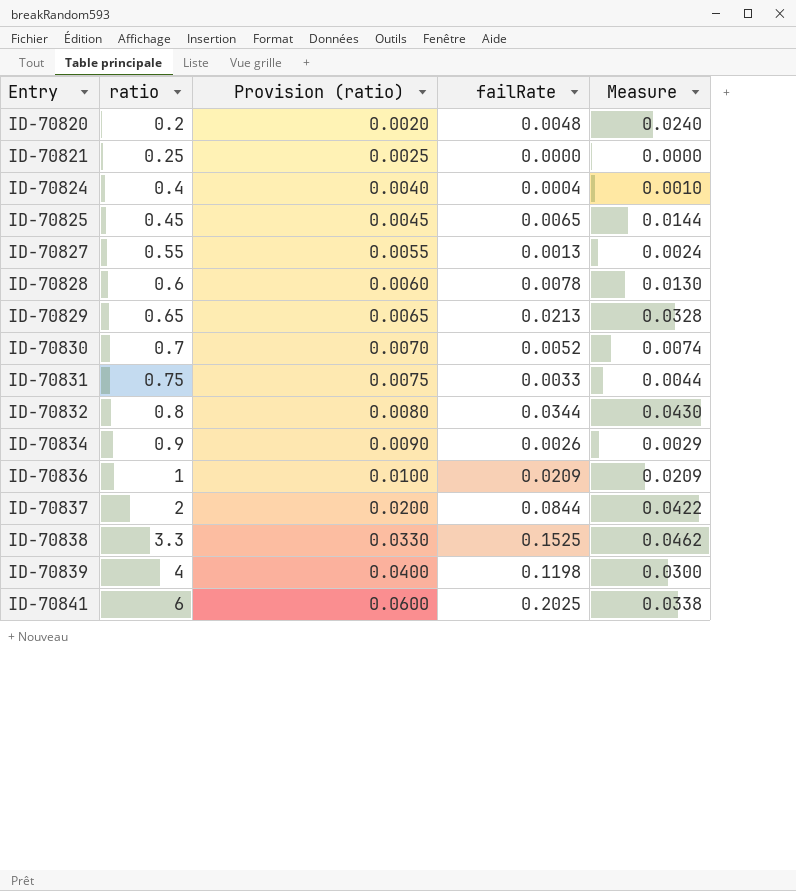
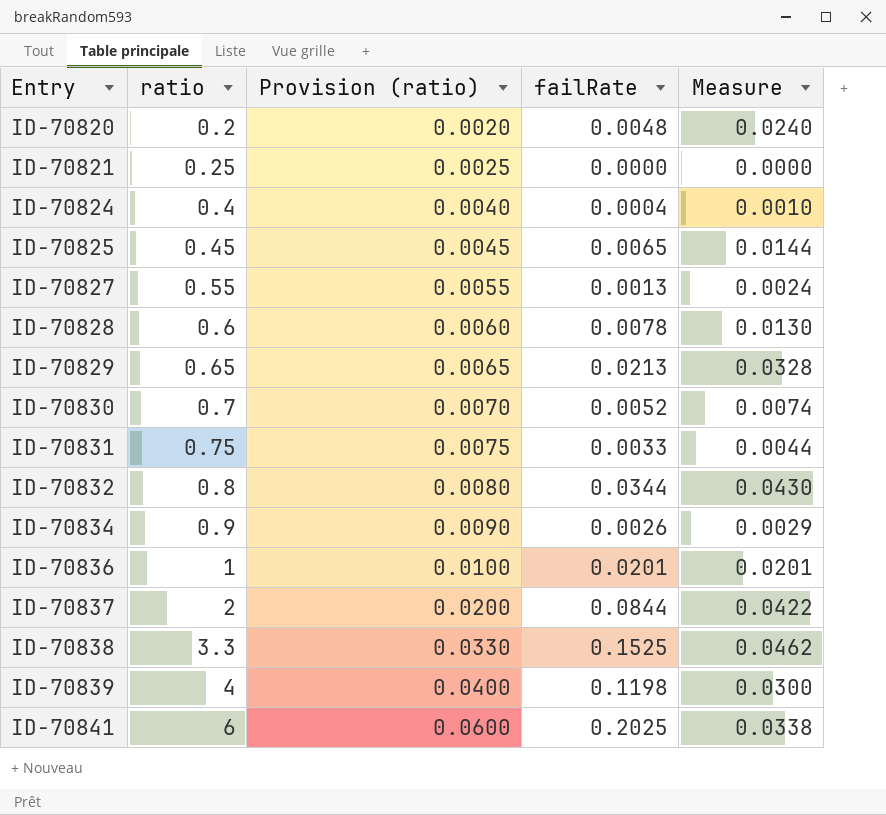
ID-70836 | failRate: 0.0209 -> 0.0201
ID-70836 | Measure: 0.0209 -> 0.0201

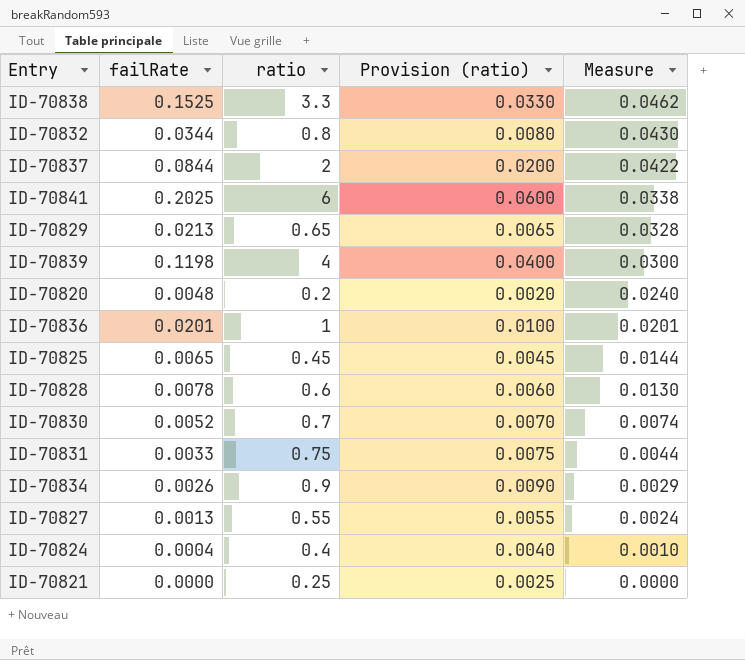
row order: Entry ascending -> Measure descending
column failRate | position: 4 -> 2

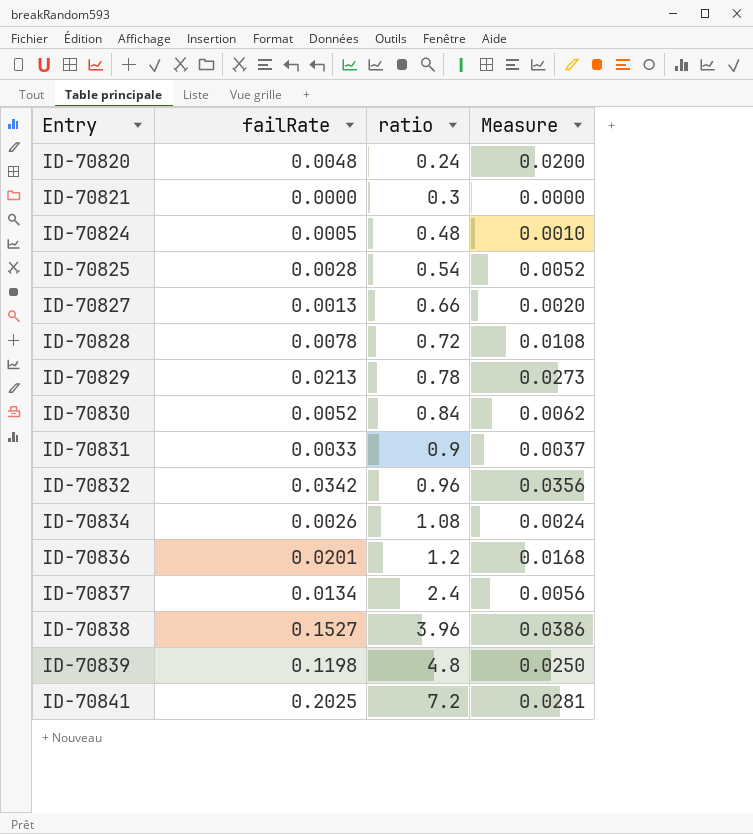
row order: Measure descending -> Entry ascending
column Provision (ratio) | formula: [ratio] * 0.01 -> none
ID-70820 | ratio: 0.2 -> 0.24
ID-70820 | Measure: 0.0240 -> 0.0200
ID-70821 | ratio: 0.25 -> 0.3
ID-70824 | failRate: 0.0004 -> 0.0005
ID-70824 | ratio: 0.4 -> 0.48
ID-70825 | failRate: 0.0065 -> 0.0028
ID-70825 | ratio: 0.45 -> 0.54
ID-70825 | Measure: 0.0144 -> 0.0052
ID-70827 | ratio: 0.55 -> 0.66
ID-70827 | Measure: 0.0024 -> 0.0020
ID-70828 | ratio: 0.6 -> 0.72
ID-70828 | Measure: 0.0130 -> 0.0108
ID-70829 | ratio: 0.65 -> 0.78
ID-70829 | Measure: 0.0328 -> 0.0273
ID-70830 | ratio: 0.7 -> 0.84
ID-70830 | Measure: 0.0074 -> 0.0062
ID-70831 | ratio: 0.75 -> 0.9
ID-70831 | Measure: 0.0044 -> 0.0037
ID-70832 | failRate: 0.0344 -> 0.0342
ID-70832 | ratio: 0.8 -> 0.96
ID-70832 | Measure: 0.0430 -> 0.0356
ID-70834 | ratio: 0.9 -> 1.08
ID-70834 | Measure: 0.0029 -> 0.0024
ID-70836 | ratio: 1 -> 1.2
ID-70836 | Measure: 0.0201 -> 0.0168
ID-70837 | failRate: 0.0844 -> 0.0134
ID-70837 | ratio: 2 -> 2.4
ID-70837 | Measure: 0.0422 -> 0.0056
ID-70838 | failRate: 0.1525 -> 0.1527
ID-70838 | ratio: 3.3 -> 3.96
ID-70838 | Measure: 0.0462 -> 0.0386
ID-70839 | ratio: 4 -> 4.8
ID-70839 | Measure: 0.0300 -> 0.0250
ID-70841 | ratio: 6 -> 7.2
ID-70841 | Measure: 0.0338 -> 0.0281

